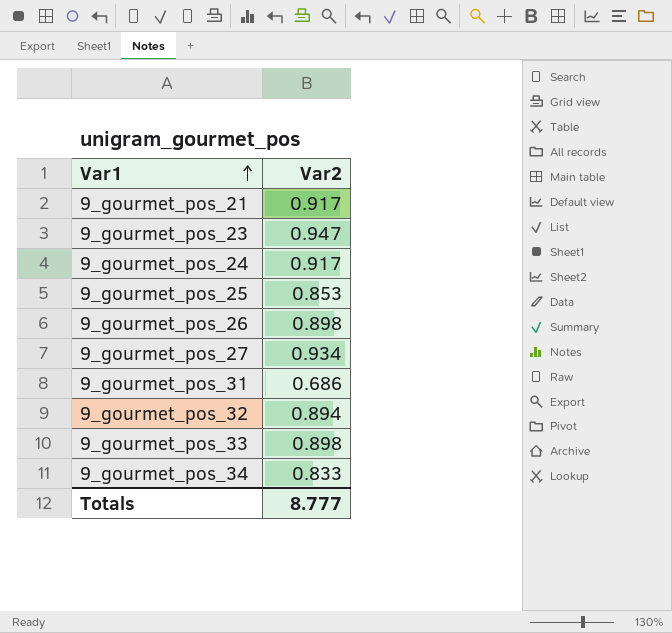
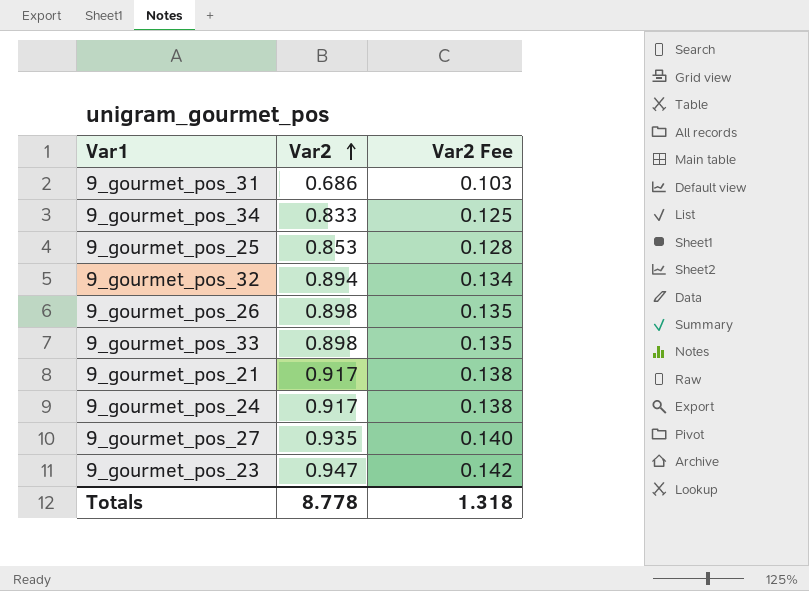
row order: Var1 ascending -> Var2 ascending
column Var2 Fee | formula: none -> [Var2] * 0.15
9_gourmet_pos_27 | Var2: 0.934 -> 0.935
Totals | Var2: 8.777 -> 8.778

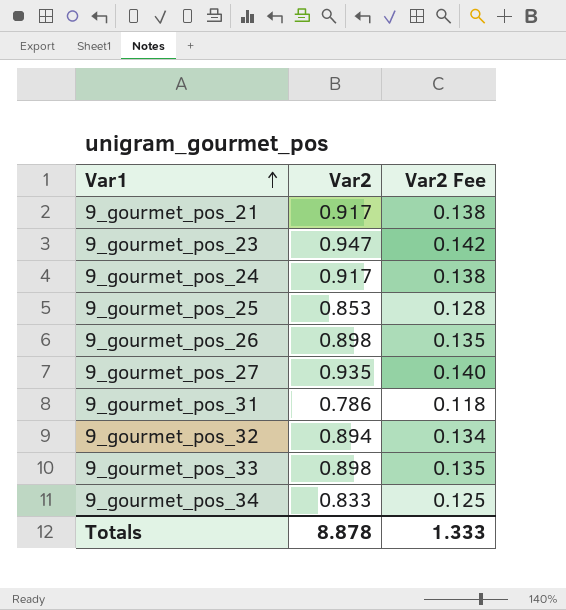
row order: Var2 ascending -> Var1 ascending
9_gourmet_pos_31 | Var2: 0.686 -> 0.786
9_gourmet_pos_31 | Var2 Fee: 0.103 -> 0.118
Totals | Var2: 8.778 -> 8.878
Totals | Var2 Fee: 1.318 -> 1.333

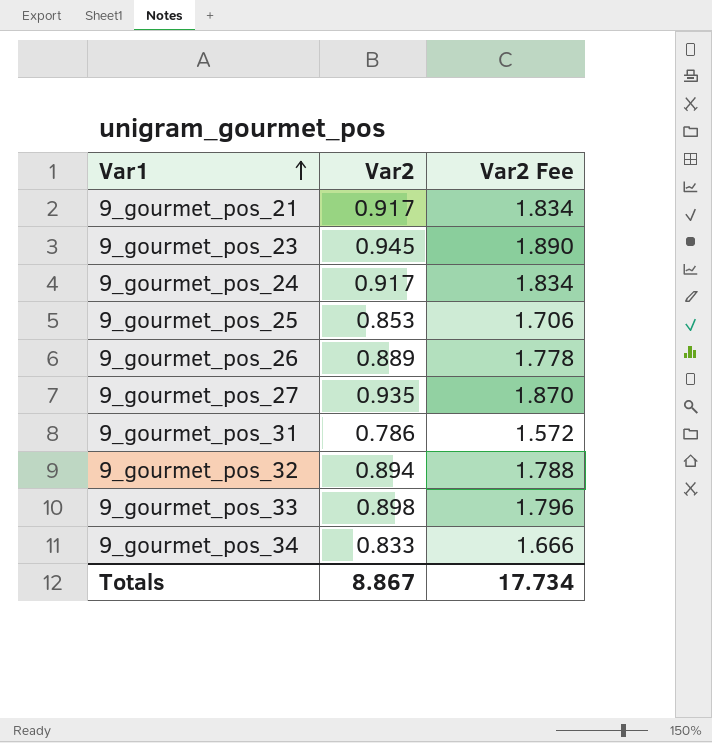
column Var2 Fee | formula: [Var2] * 0.15 -> [Var2] * 2
9_gourmet_pos_23 | Var2: 0.947 -> 0.945
9_gourmet_pos_26 | Var2: 0.898 -> 0.889
Totals | Var2: 8.878 -> 8.867
Totals | Var2 Fee: 1.333 -> 17.734

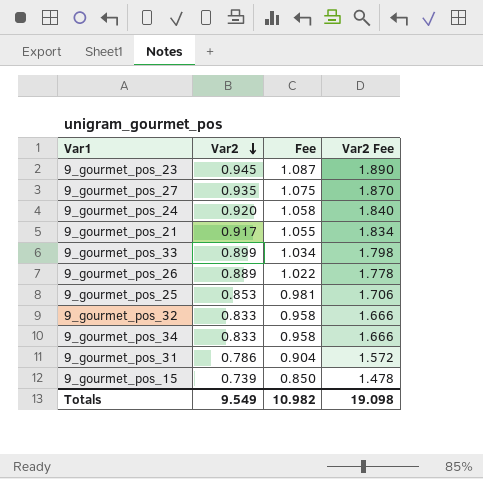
row order: Var1 ascending -> Var2 descending
column Fee | formula: none -> [Var2] * 1.15
9_gourmet_pos_24 | Var2: 0.917 -> 0.920
9_gourmet_pos_24 | Var2 Fee: 1.834 -> 1.840
9_gourmet_pos_33 | Var2: 0.898 -> 0.899
9_gourmet_pos_33 | Var2 Fee: 1.796 -> 1.798
9_gourmet_pos_32 | Var2: 0.894 -> 0.833
9_gourmet_pos_32 | Var2 Fee: 1.788 -> 1.666
row 9_gourmet_pos_15: none -> 0.739 | 0.850 | 1.478
Totals | Var2: 8.867 -> 9.549
Totals | Var2 Fee: 17.734 -> 19.098

